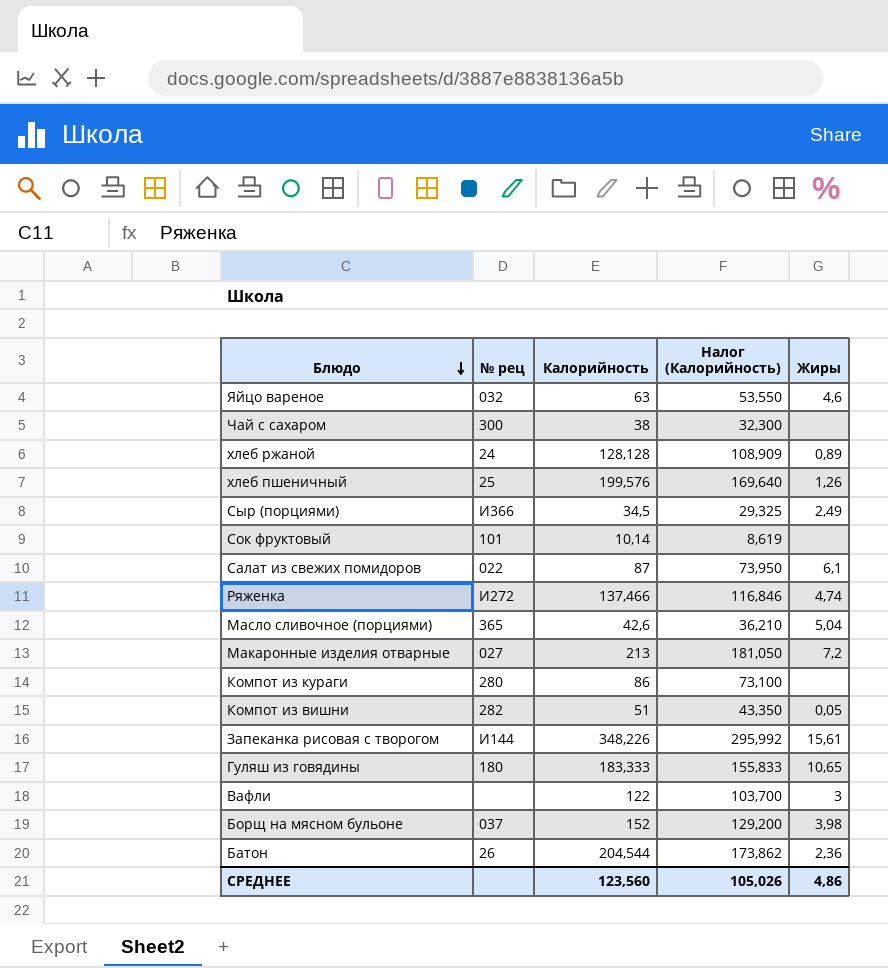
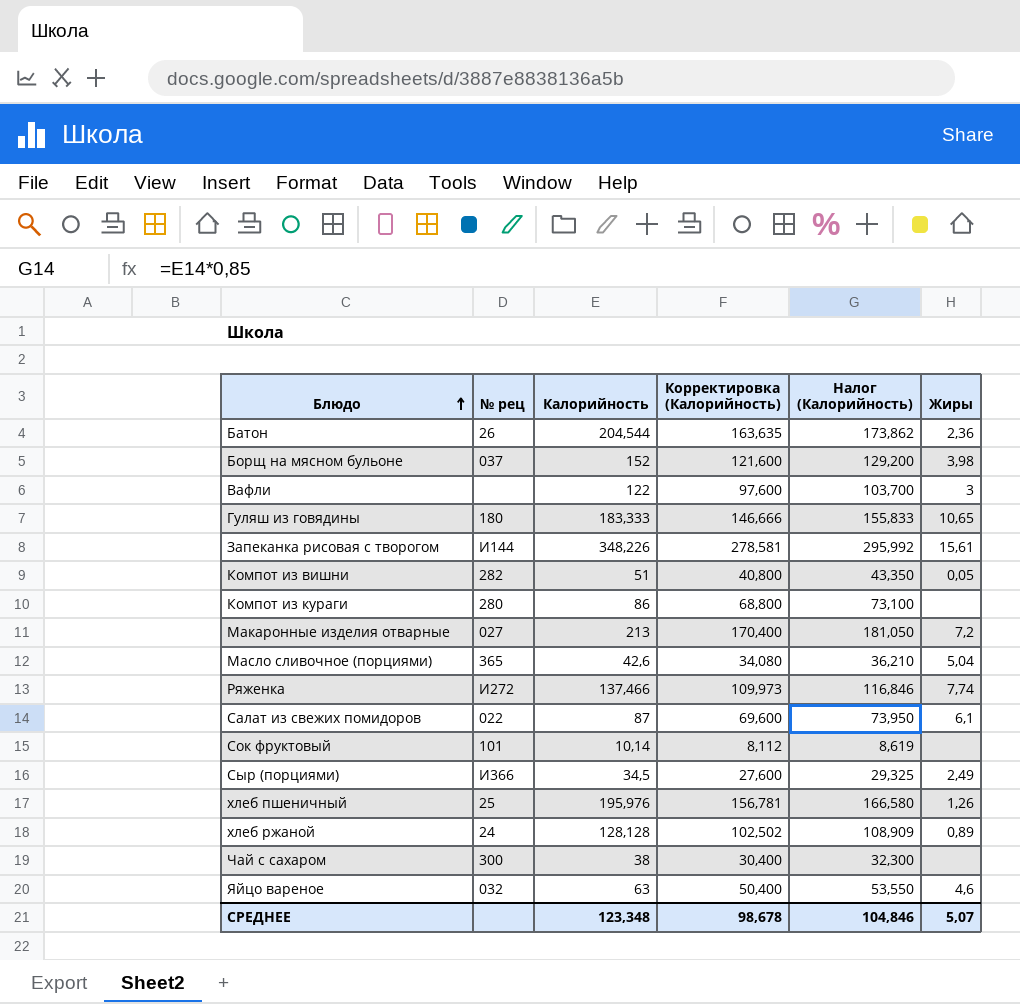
row order: Блюдо descending -> Блюдо ascending
column Корректировка (Калорийность) | formula: none -> [Калорийность] * 0,8
Ряженка | Жиры: 4,74 -> 7,74
хлеб пшеничный | Калорийность: 199,576 -> 195,976
хлеб пшеничный | Налог (Калорийность): 169,640 -> 166,580
СРЕДНЕЕ | Калорийность: 123,560 -> 123,348
СРЕДНЕЕ | Налог (Калорийность): 105,026 -> 104,846
СРЕДНЕЕ | Жиры: 4,86 -> 5,07

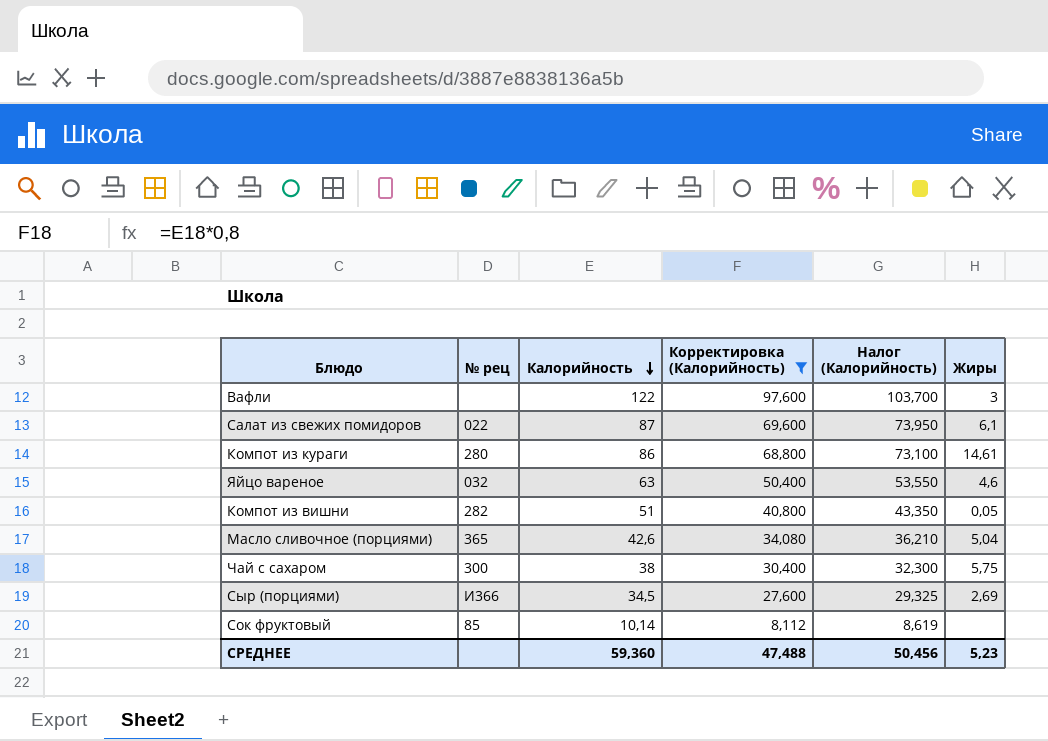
filter: none -> Корректировка (Калорийность) <= 97,600
row order: Блюдо ascending -> Калорийность descending
Компот из кураги | Жиры: none -> 14,61
Чай с сахаром | Жиры: none -> 5,75
Сыр (порциями) | Жиры: 2,49 -> 2,69
Сок фруктовый | № рец: 101 -> 85
СРЕДНЕЕ | Калорийность: 123,348 -> 59,360
СРЕДНЕЕ | Корректировка (Калорийность): 98,678 -> 47,488
СРЕДНЕЕ | Налог (Калорийность): 104,846 -> 50,456
СРЕДНЕЕ | Жиры: 5,07 -> 5,23

